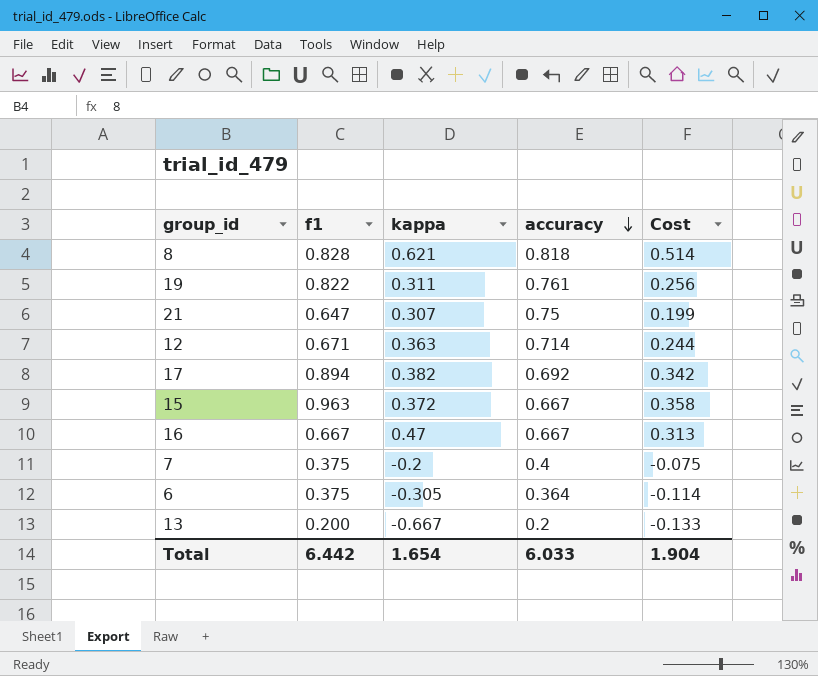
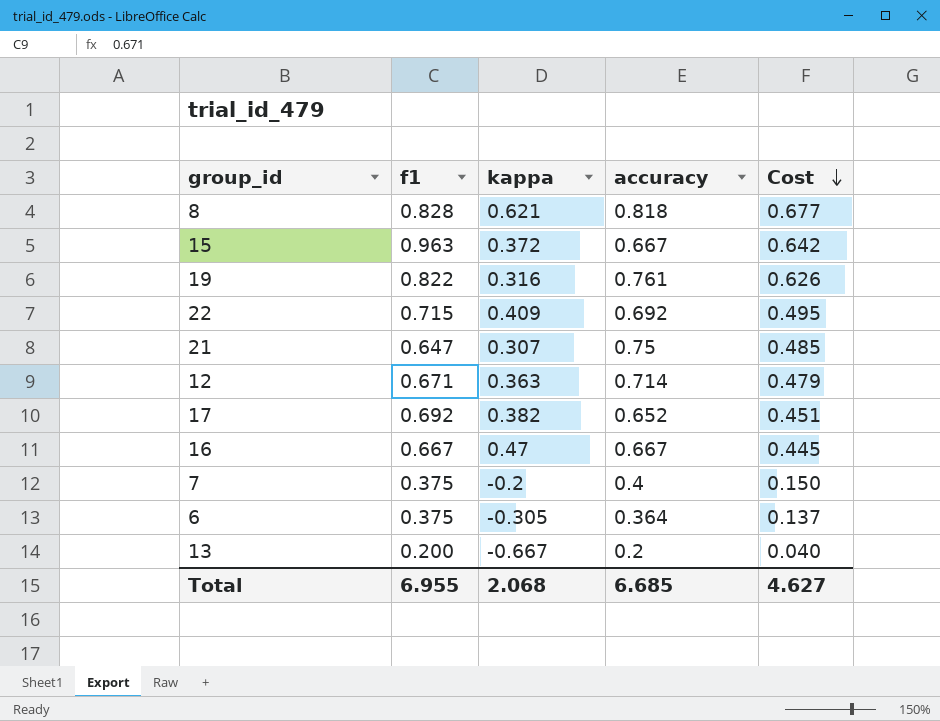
row order: accuracy descending -> Cost descending
column Cost | formula: [f1] * [kappa] -> [f1] * [accuracy]
19 | kappa: 0.311 -> 0.316
row 22: none -> 0.715 | 0.409 | 0.692 | 0.495
17 | f1: 0.894 -> 0.692
17 | accuracy: 0.692 -> 0.652
Total | f1: 6.442 -> 6.955
Total | kappa: 1.654 -> 2.068
Total | accuracy: 6.033 -> 6.685
Total | Cost: 1.904 -> 4.627

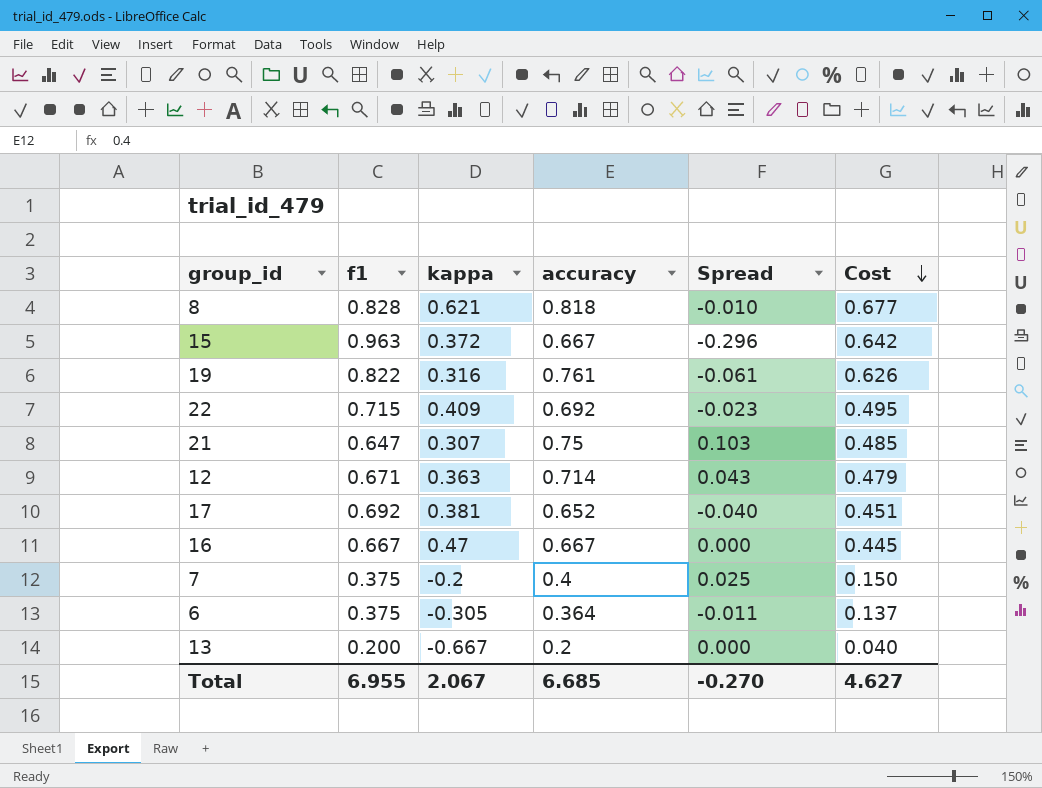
column Spread | formula: none -> [accuracy] - [f1]
17 | kappa: 0.382 -> 0.381
Total | kappa: 2.068 -> 2.067

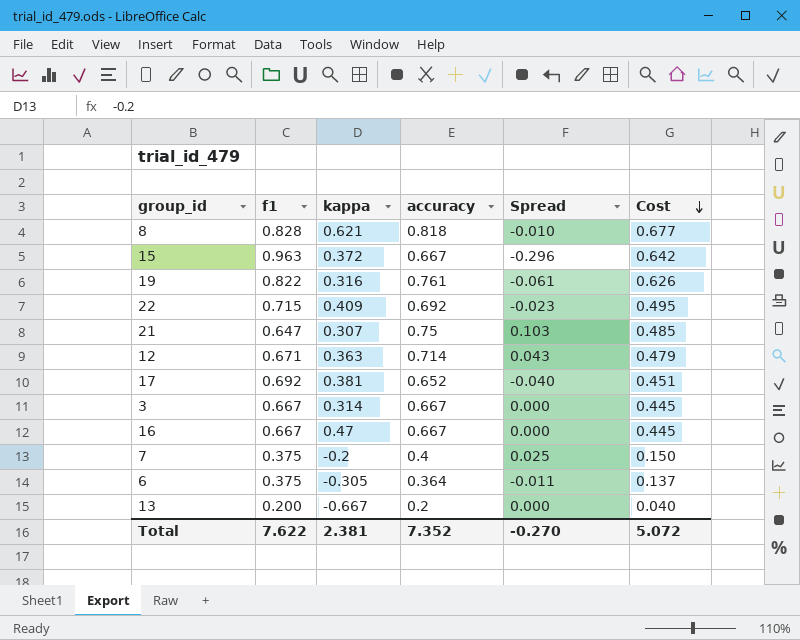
row 3: none -> 0.667 | 0.314 | 0.667 | 0.000 | 0.445
Total | f1: 6.955 -> 7.622
Total | kappa: 2.067 -> 2.381
Total | accuracy: 6.685 -> 7.352
Total | Cost: 4.627 -> 5.072

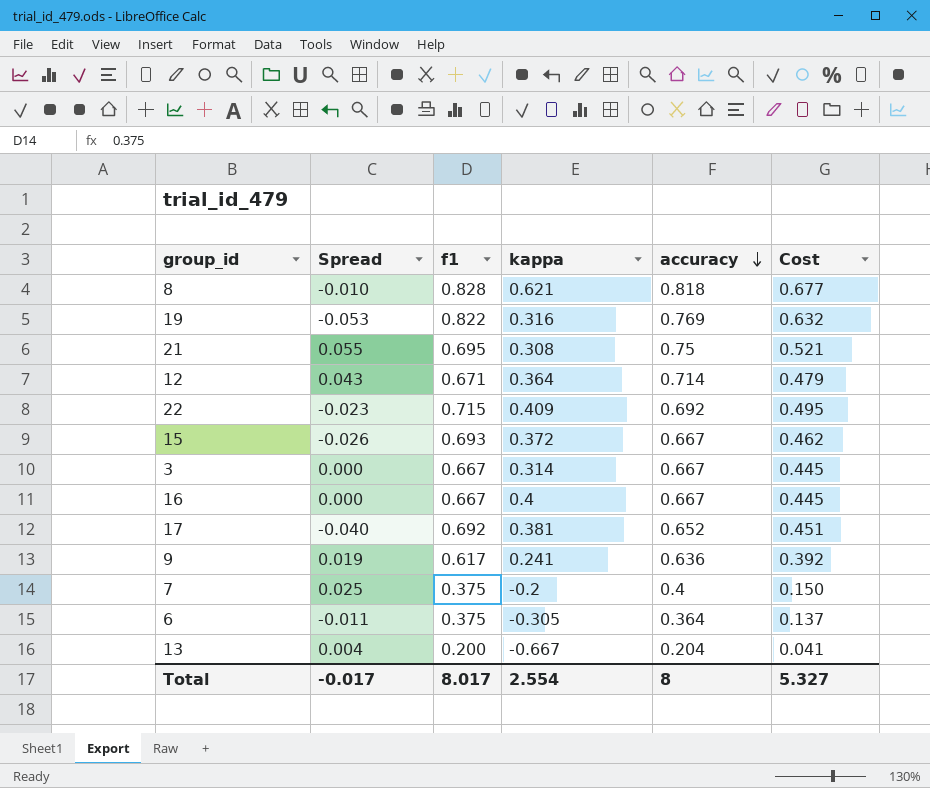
row order: Cost descending -> accuracy descending
column Spread | position: 5 -> 2
19 | Spread: -0.061 -> -0.053
19 | accuracy: 0.761 -> 0.769
19 | Cost: 0.626 -> 0.632
21 | Spread: 0.103 -> 0.055
21 | f1: 0.647 -> 0.695
21 | kappa: 0.307 -> 0.308
21 | Cost: 0.485 -> 0.521
12 | kappa: 0.363 -> 0.364
15 | Spread: -0.296 -> -0.026
15 | f1: 0.963 -> 0.693
15 | Cost: 0.642 -> 0.462
16 | kappa: 0.47 -> 0.4
row 9: none -> 0.019 | 0.617 | 0.241 | 0.636 | 0.392
13 | Spread: 0.000 -> 0.004
13 | accuracy: 0.2 -> 0.204
13 | Cost: 0.040 -> 0.041
Total | Spread: -0.270 -> -0.017
Total | f1: 7.622 -> 8.017
Total | kappa: 2.381 -> 2.554
Total | accuracy: 7.352 -> 8
Total | Cost: 5.072 -> 5.327

